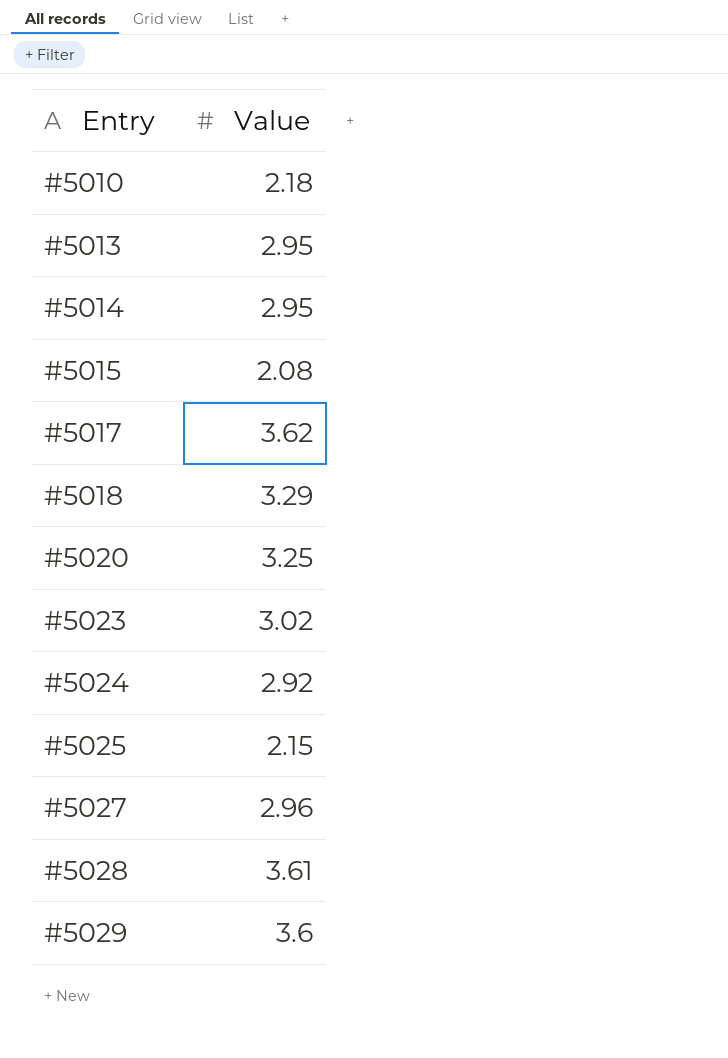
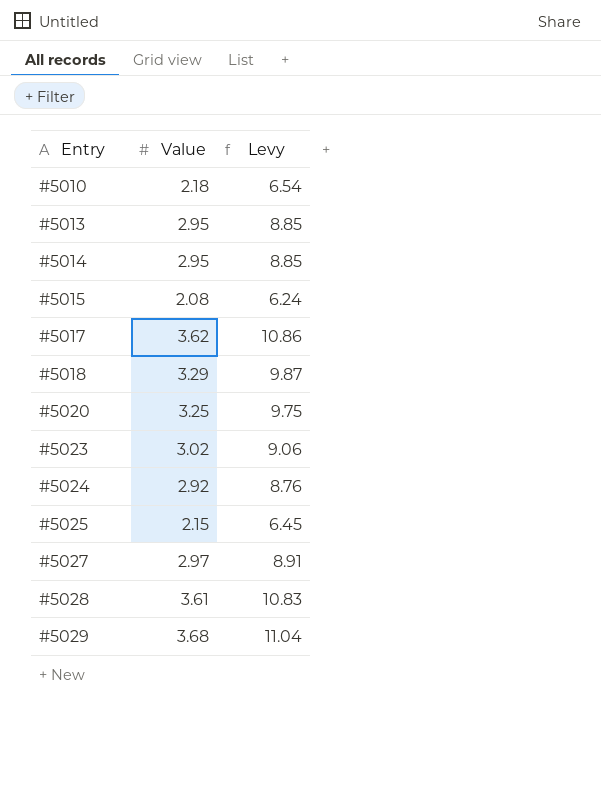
column Levy | formula: none -> [Value] * 3
#5027 | Value: 2.96 -> 2.97
#5029 | Value: 3.6 -> 3.68

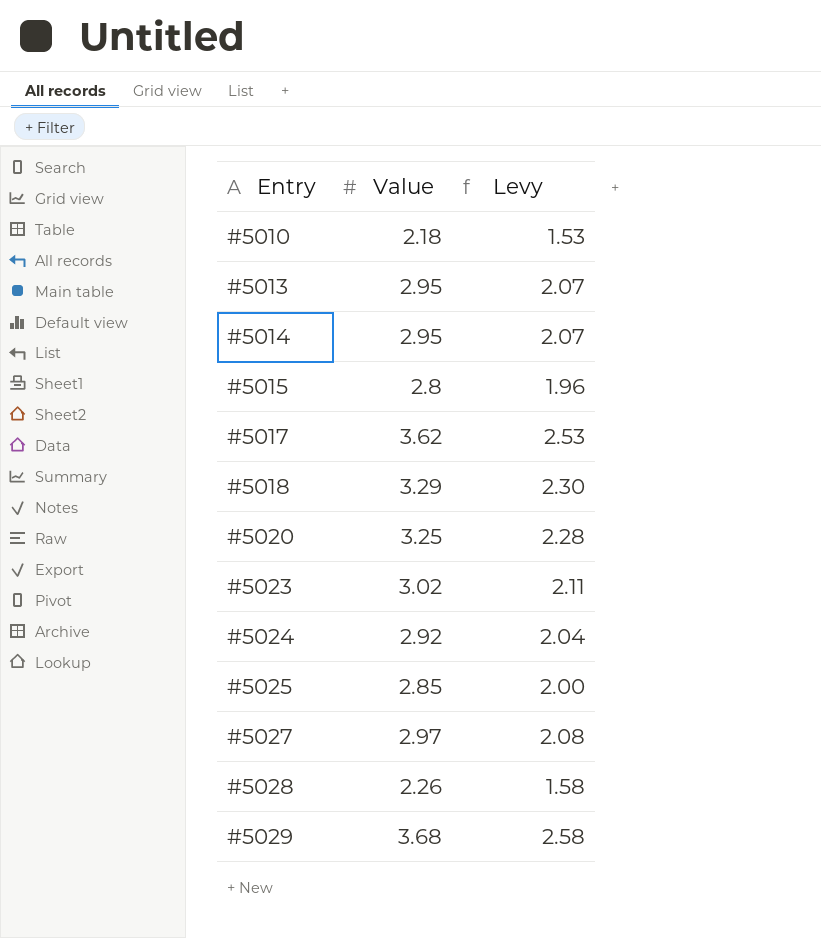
column Levy | formula: [Value] * 3 -> [Value] * 0.7
#5015 | Value: 2.08 -> 2.8
#5025 | Value: 2.15 -> 2.85
#5028 | Value: 3.61 -> 2.26

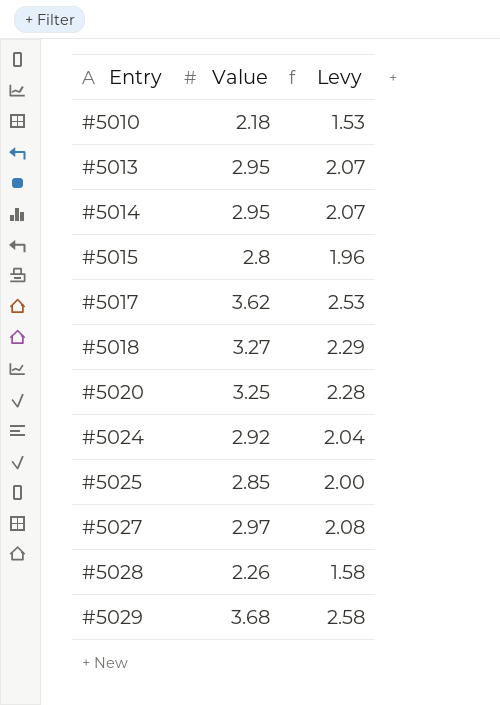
row #5023: 3.02 | 2.11 -> none
#5018 | Value: 3.29 -> 3.27
#5018 | Levy: 2.30 -> 2.29

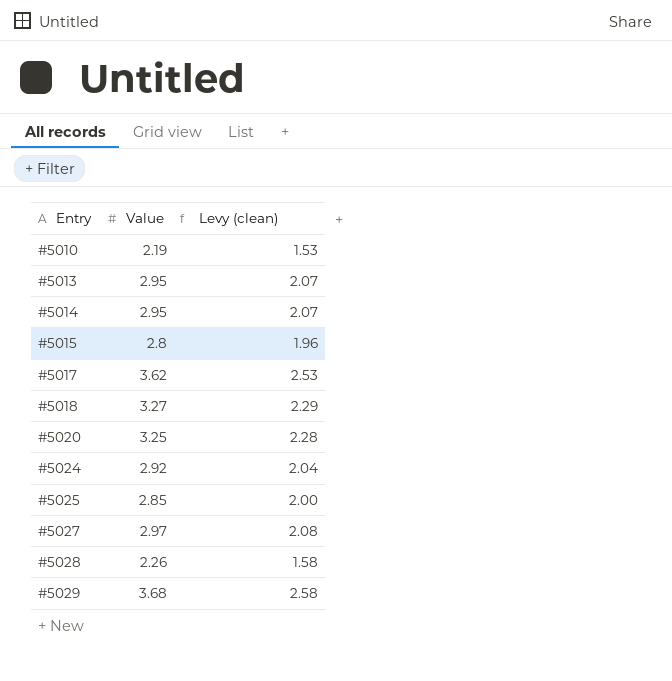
column name: Levy -> Levy (clean)
#5010 | Value: 2.18 -> 2.19

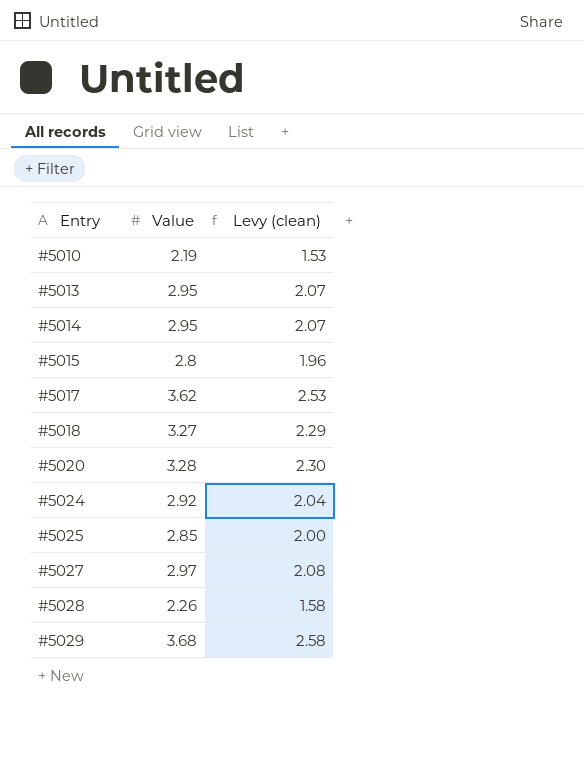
#5020 | Value: 3.25 -> 3.28
#5020 | Levy (clean): 2.28 -> 2.30

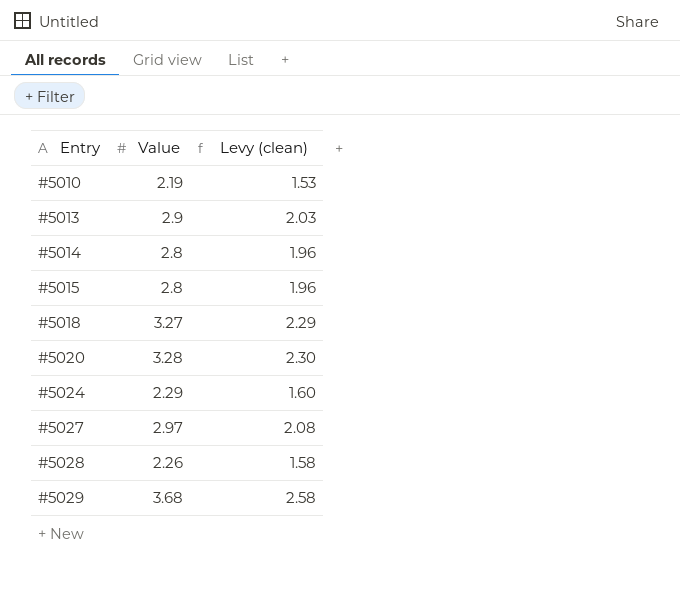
row #5017: 3.62 | 2.53 -> none
row #5025: 2.85 | 2.00 -> none
#5013 | Value: 2.95 -> 2.9
#5013 | Levy (clean): 2.07 -> 2.03
#5014 | Value: 2.95 -> 2.8
#5014 | Levy (clean): 2.07 -> 1.96
#5024 | Value: 2.92 -> 2.29
#5024 | Levy (clean): 2.04 -> 1.60

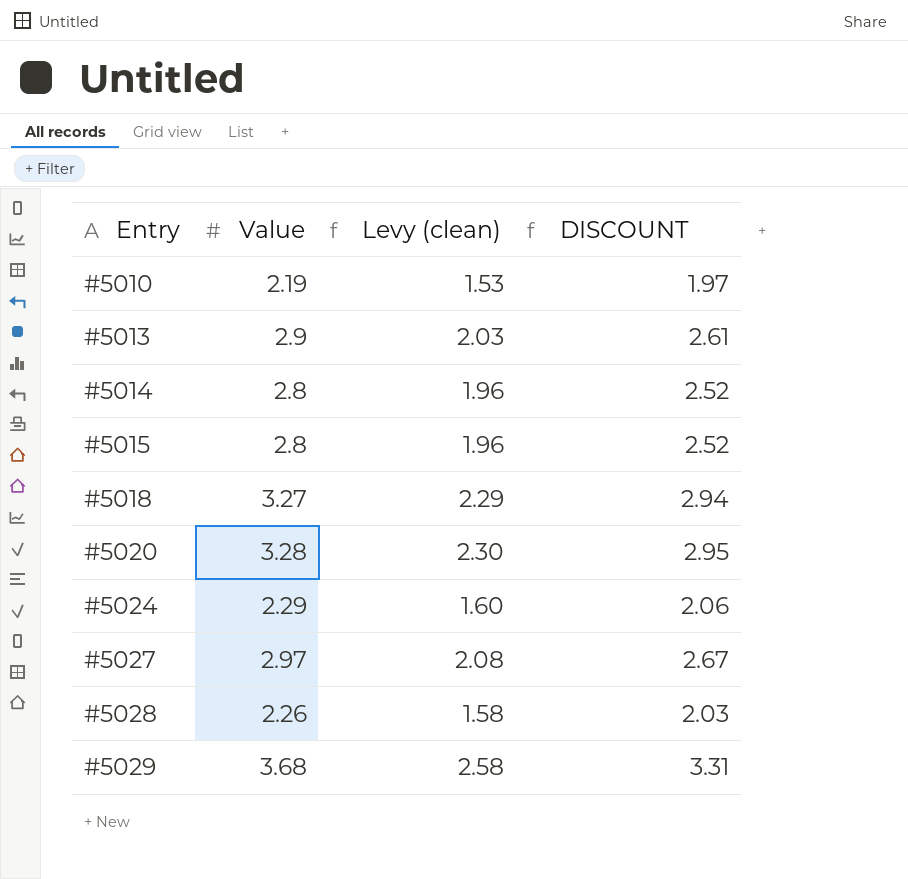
column DISCOUNT | formula: none -> [Value] * 0.9

